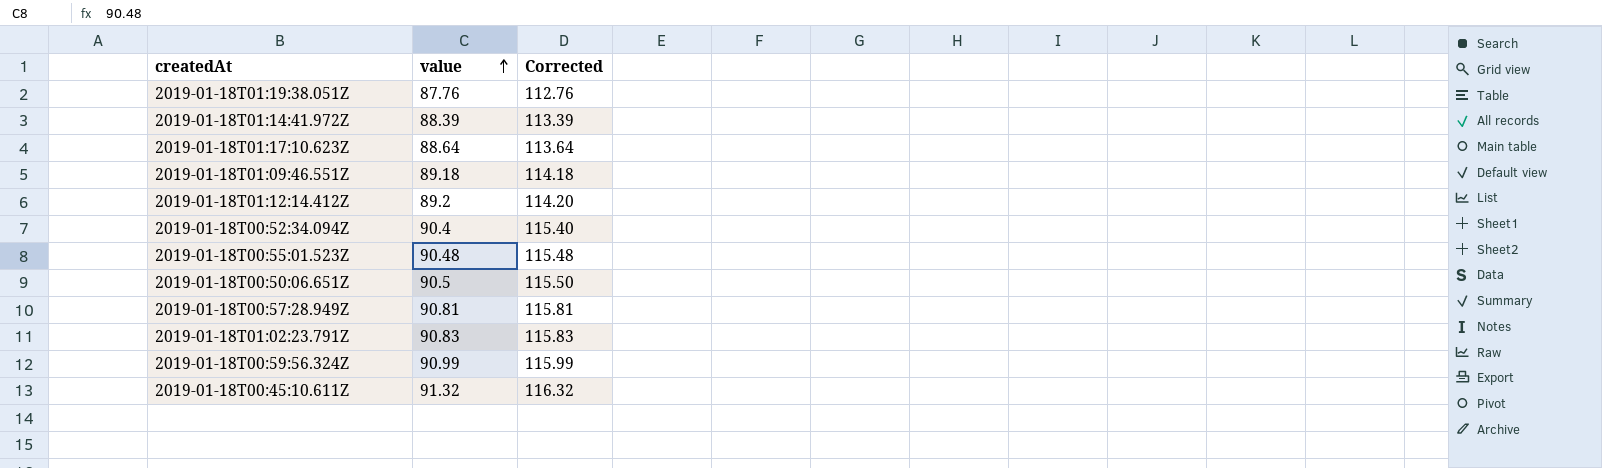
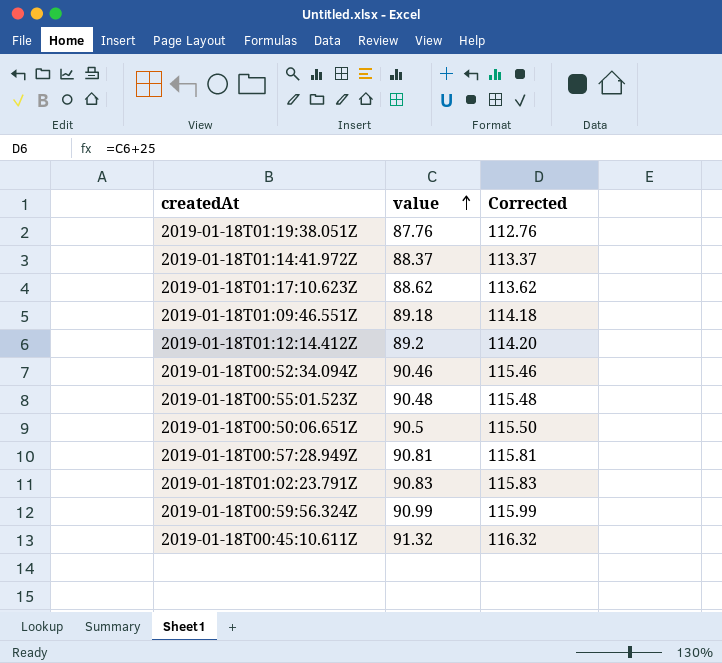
2019-01-18T01:14:41.972Z | value: 88.39 -> 88.37
2019-01-18T01:14:41.972Z | Corrected: 113.39 -> 113.37
2019-01-18T01:17:10.623Z | value: 88.64 -> 88.62
2019-01-18T01:17:10.623Z | Corrected: 113.64 -> 113.62
2019-01-18T00:52:34.094Z | value: 90.4 -> 90.46
2019-01-18T00:52:34.094Z | Corrected: 115.40 -> 115.46

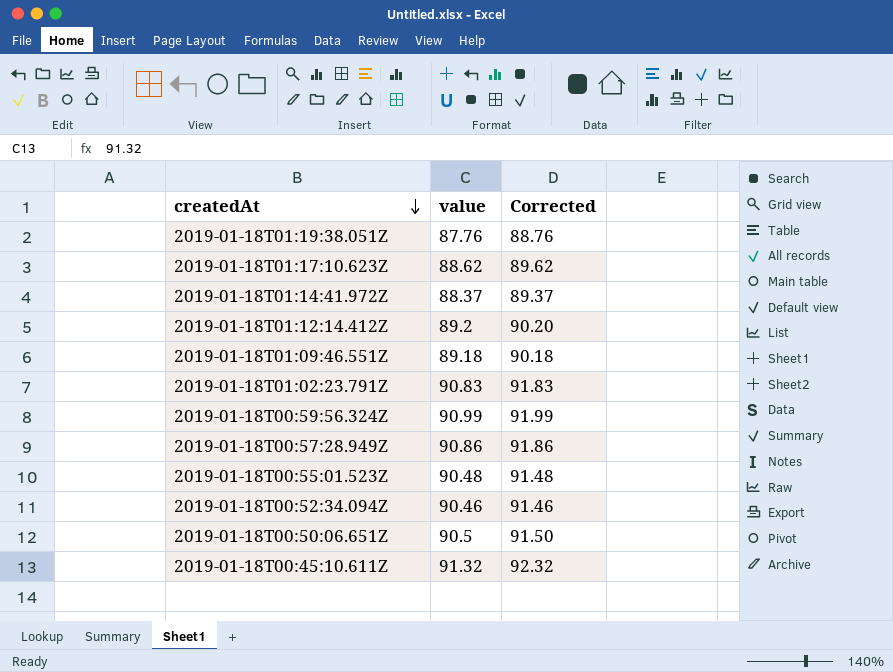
row order: value ascending -> createdAt descending
column Corrected | formula: [value] + 25 -> [value] + 1
2019-01-18T00:57:28.949Z | value: 90.81 -> 90.86

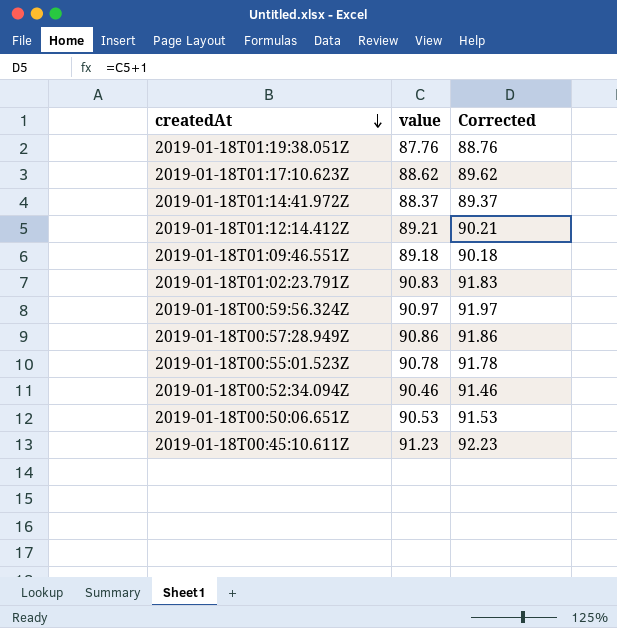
2019-01-18T01:12:14.412Z | value: 89.2 -> 89.21
2019-01-18T01:12:14.412Z | Corrected: 90.20 -> 90.21
2019-01-18T00:59:56.324Z | value: 90.99 -> 90.97
2019-01-18T00:59:56.324Z | Corrected: 91.99 -> 91.97
2019-01-18T00:55:01.523Z | value: 90.48 -> 90.78
2019-01-18T00:55:01.523Z | Corrected: 91.48 -> 91.78
2019-01-18T00:50:06.651Z | value: 90.5 -> 90.53
2019-01-18T00:50:06.651Z | Corrected: 91.50 -> 91.53
2019-01-18T00:45:10.611Z | value: 91.32 -> 91.23
2019-01-18T00:45:10.611Z | Corrected: 92.32 -> 92.23

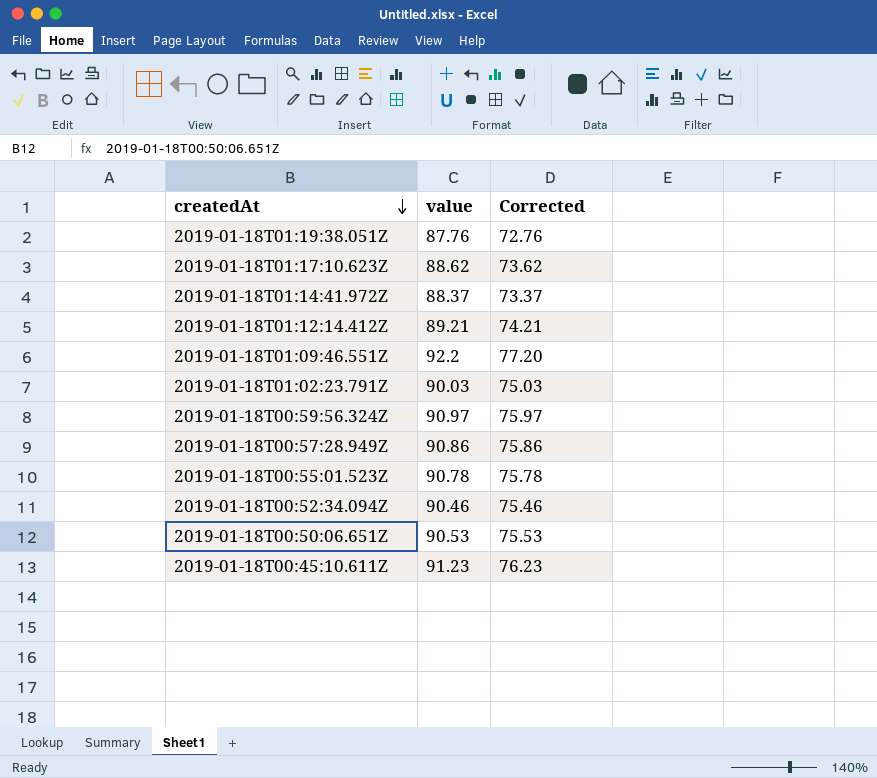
column Corrected | formula: [value] + 1 -> [value] - 15
2019-01-18T01:09:46.551Z | value: 89.18 -> 92.2
2019-01-18T01:02:23.791Z | value: 90.83 -> 90.03

